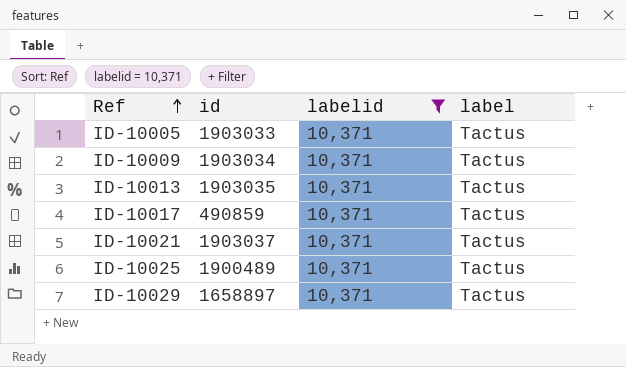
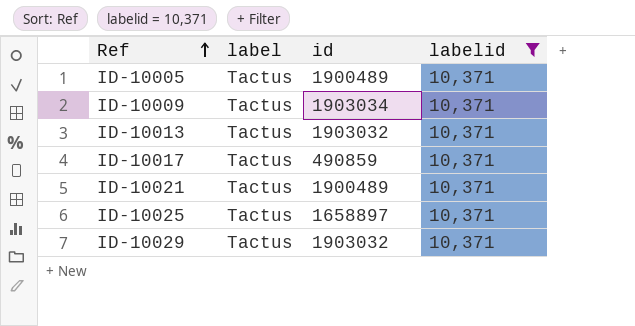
column label | position: 4 -> 2
ID-10005 | id: 1903033 -> 1900489
ID-10013 | id: 1903035 -> 1903032
ID-10021 | id: 1903037 -> 1900489
ID-10025 | id: 1900489 -> 1658897
ID-10029 | id: 1658897 -> 1903032

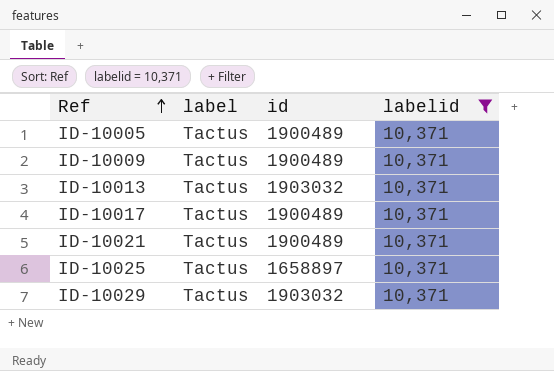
ID-10009 | id: 1903034 -> 1900489
ID-10017 | id: 490859 -> 1900489

